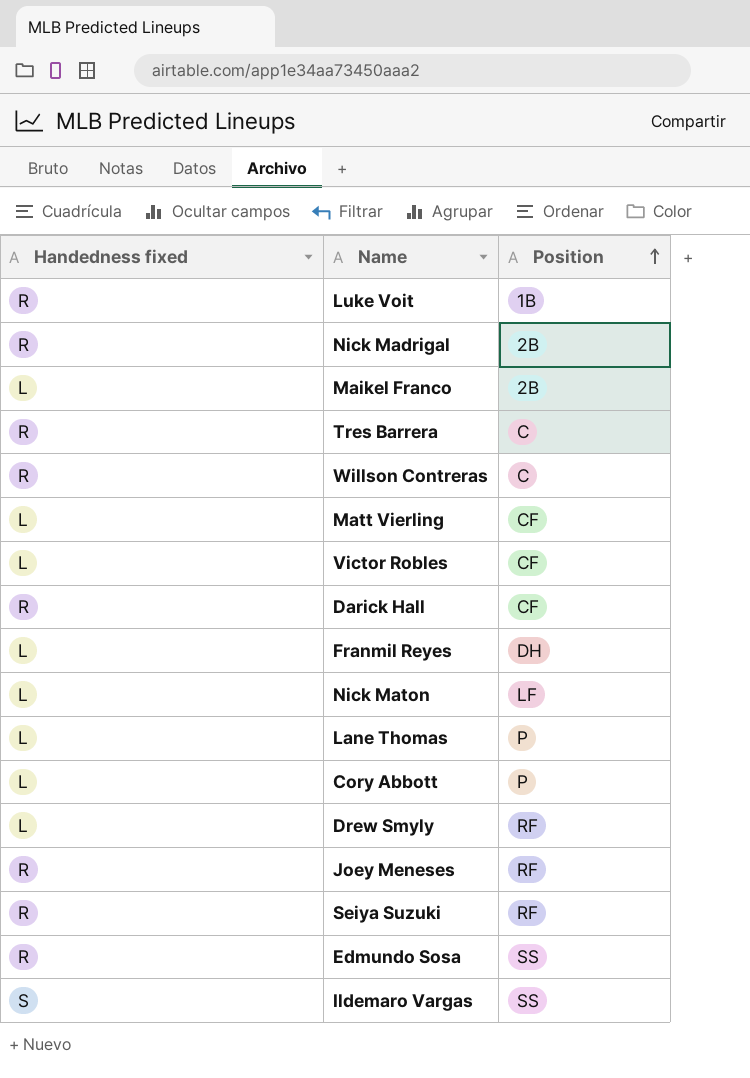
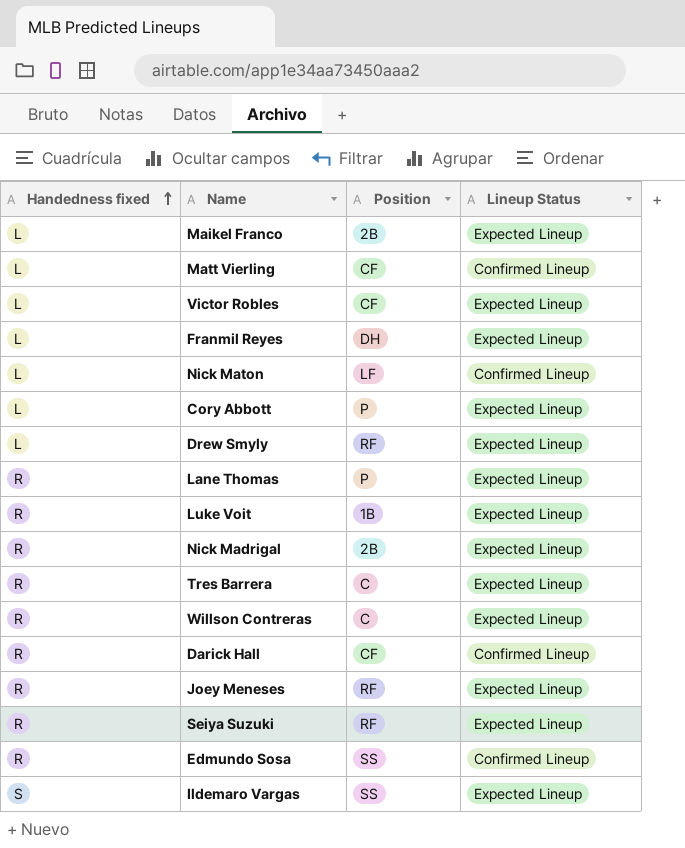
row order: Position ascending -> Handedness fixed ascending
column Lineup Status | position: none -> 4
Lane Thomas | Handedness fixed: L -> R

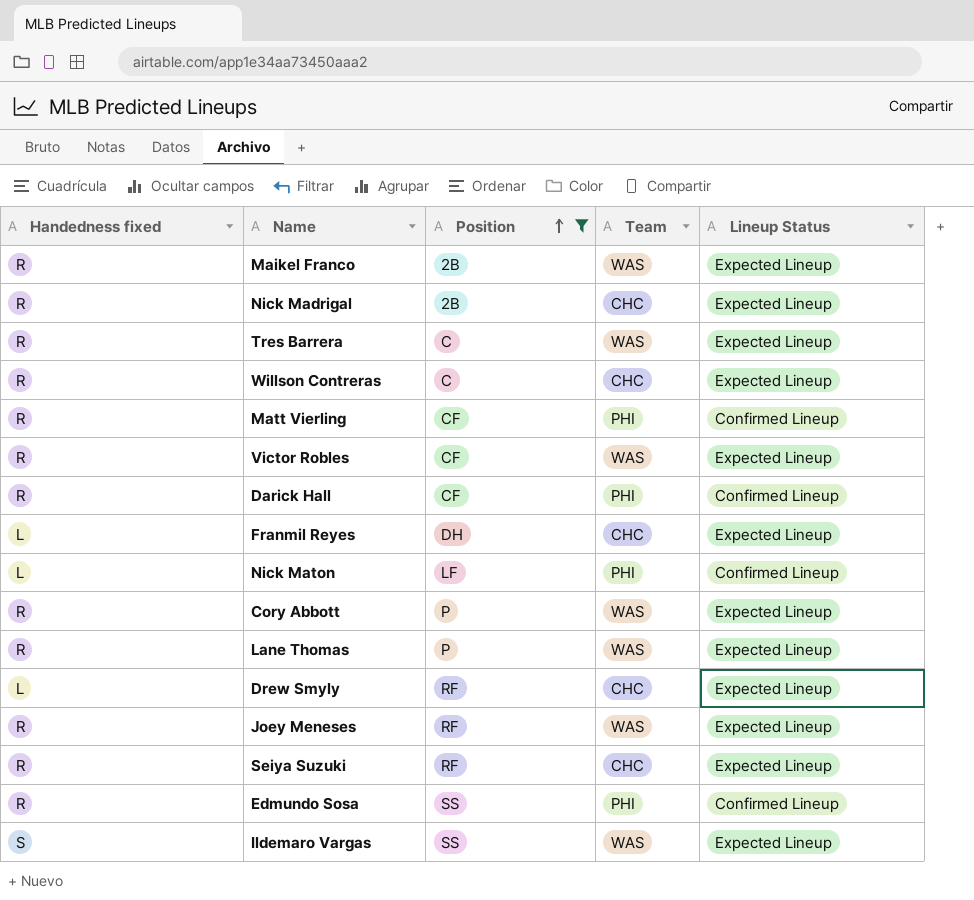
filter: none -> Position != 1B
row order: Handedness fixed ascending -> Position ascending
column Team | position: none -> 4
Maikel Franco | Handedness fixed: L -> R
Matt Vierling | Handedness fixed: L -> R
Victor Robles | Handedness fixed: L -> R
Cory Abbott | Handedness fixed: L -> R

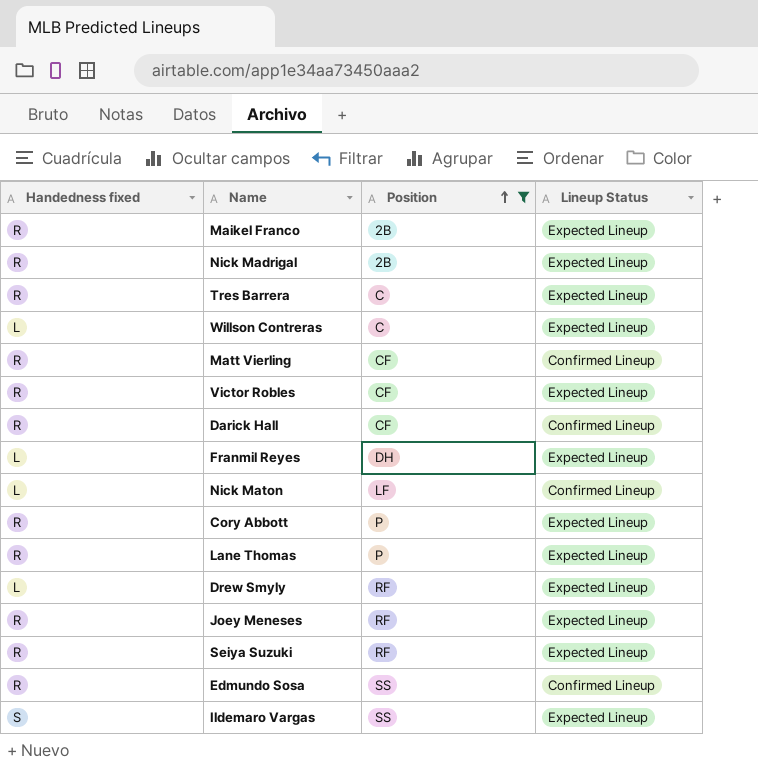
column Team | position: 4 -> none
Willson Contreras | Handedness fixed: R -> L

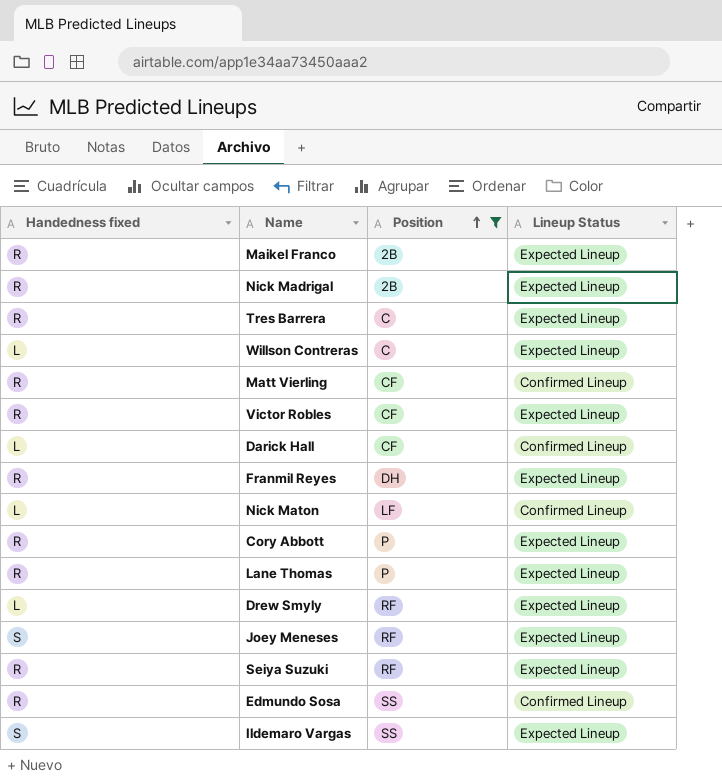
Darick Hall | Handedness fixed: R -> L
Franmil Reyes | Handedness fixed: L -> R
Joey Meneses | Handedness fixed: R -> S

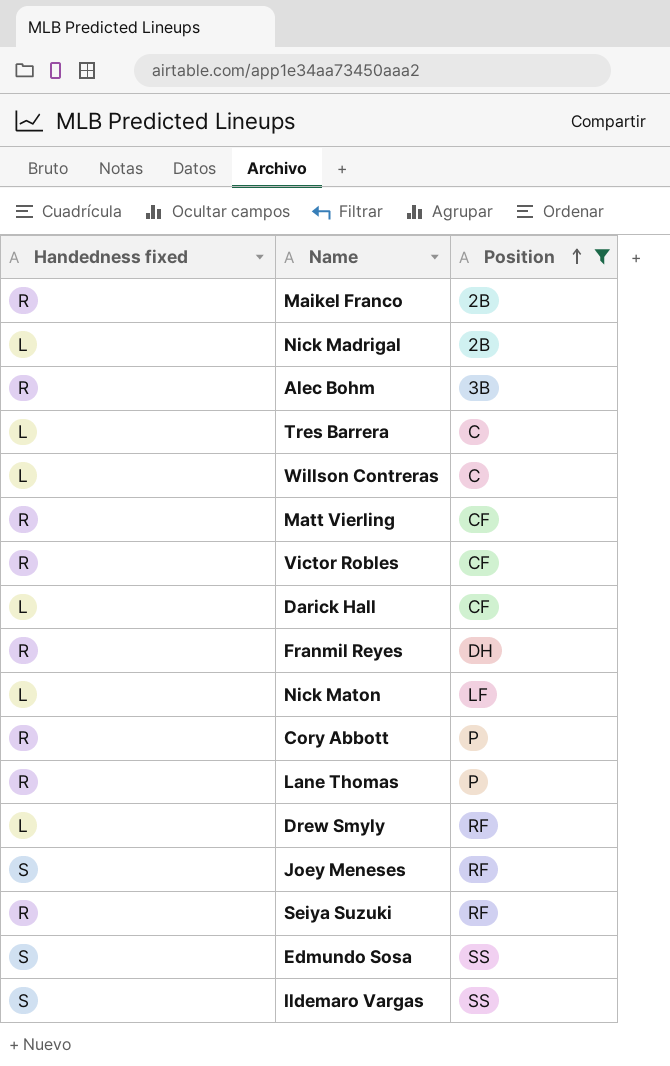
column Lineup Status | position: 4 -> none
Nick Madrigal | Handedness fixed: R -> L
row Alec Bohm: none -> R | 3B
Tres Barrera | Handedness fixed: R -> L
Edmundo Sosa | Handedness fixed: R -> S

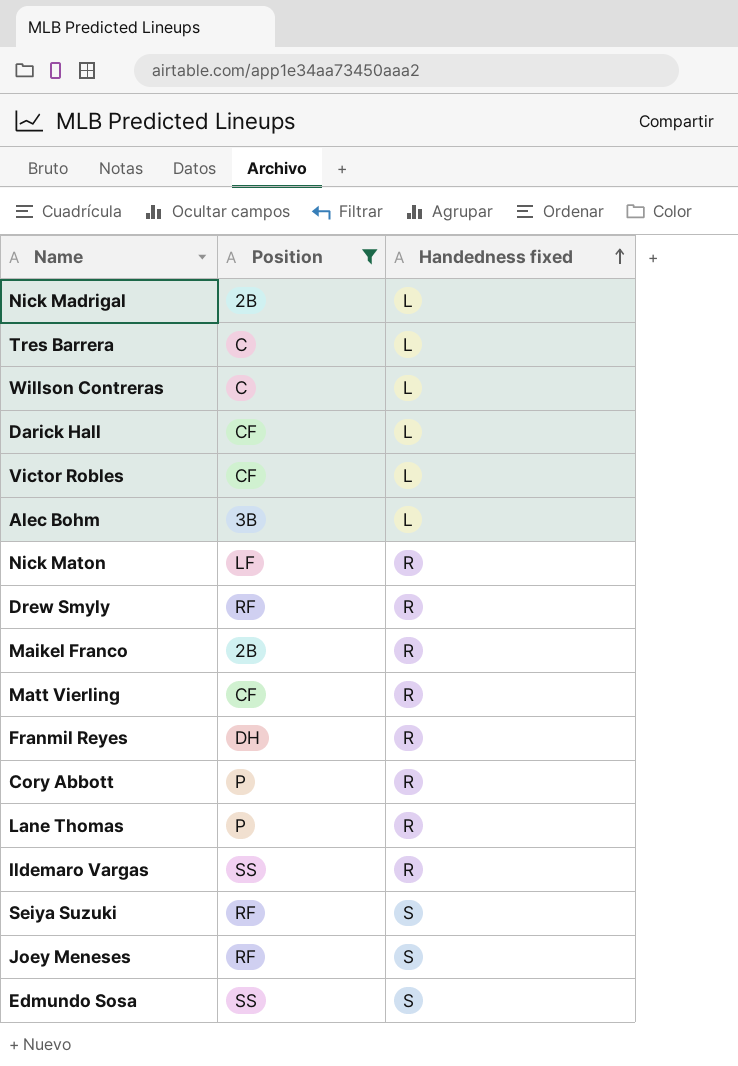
row order: Position ascending -> Handedness fixed ascending
column Handedness fixed | position: 1 -> 3
Victor Robles | Handedness fixed: R -> L
Alec Bohm | Handedness fixed: R -> L
Nick Maton | Handedness fixed: L -> R
Drew Smyly | Handedness fixed: L -> R
Ildemaro Vargas | Handedness fixed: S -> R
Seiya Suzuki | Handedness fixed: R -> S

